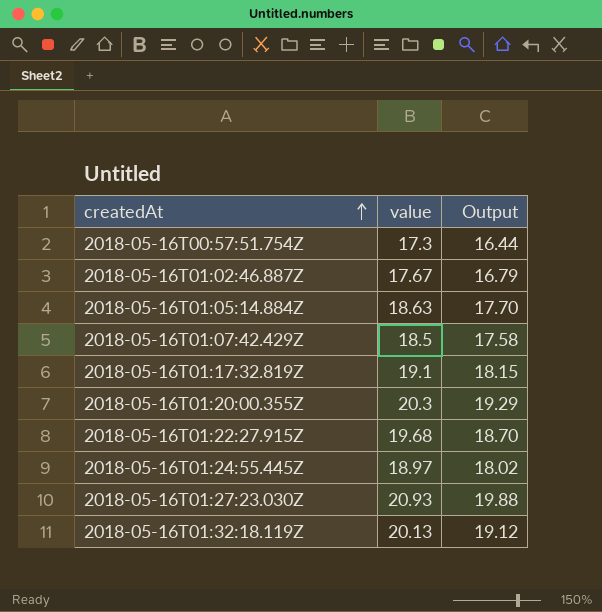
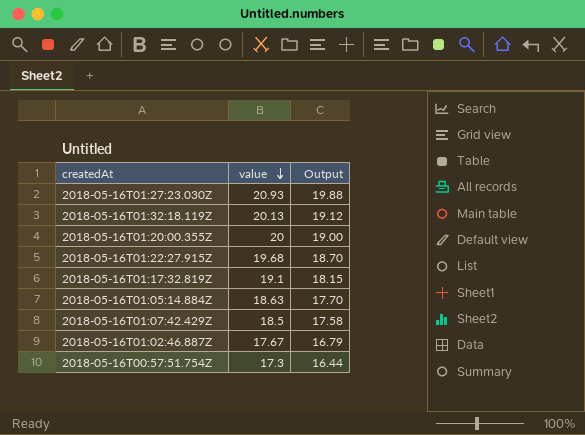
row order: createdAt ascending -> value descending
row 2018-05-16T01:24:55.445Z: 18.97 | 18.02 -> none
2018-05-16T01:20:00.355Z | value: 20.3 -> 20
2018-05-16T01:20:00.355Z | Output: 19.29 -> 19.00

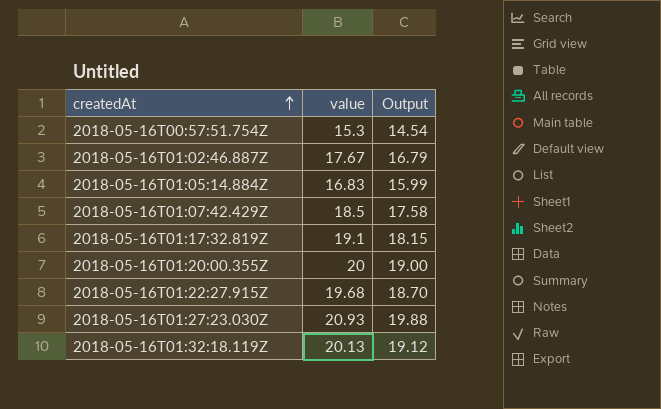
row order: value descending -> createdAt ascending
2018-05-16T00:57:51.754Z | value: 17.3 -> 15.3
2018-05-16T00:57:51.754Z | Output: 16.44 -> 14.54
2018-05-16T01:05:14.884Z | value: 18.63 -> 16.83
2018-05-16T01:05:14.884Z | Output: 17.70 -> 15.99

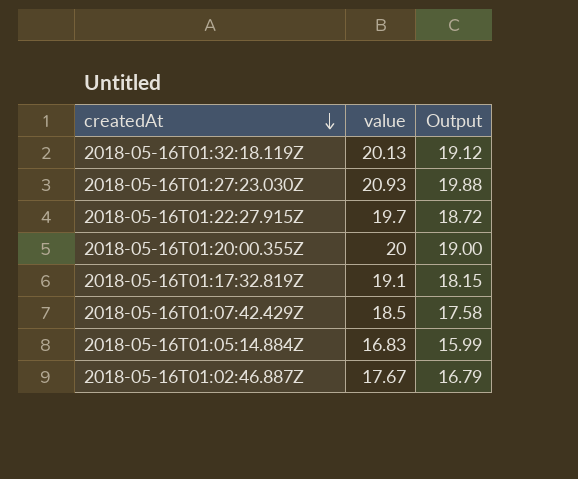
row order: createdAt ascending -> createdAt descending
row 2018-05-16T00:57:51.754Z: 15.3 | 14.54 -> none
2018-05-16T01:22:27.915Z | value: 19.68 -> 19.7
2018-05-16T01:22:27.915Z | Output: 18.70 -> 18.72

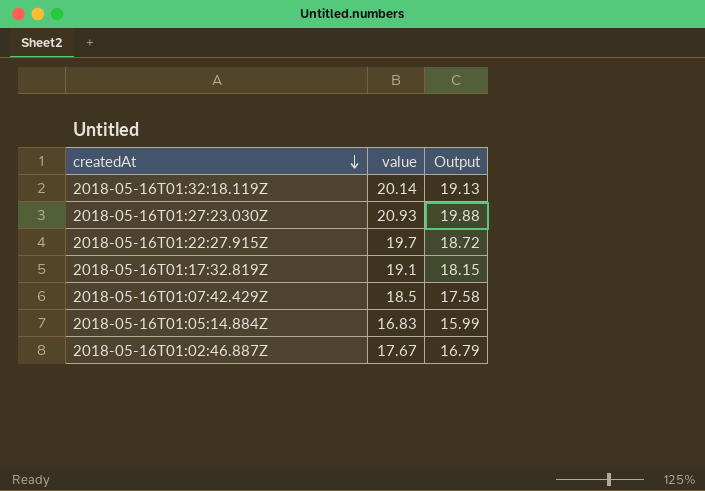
row 2018-05-16T01:20:00.355Z: 20 | 19.00 -> none
2018-05-16T01:32:18.119Z | value: 20.13 -> 20.14
2018-05-16T01:32:18.119Z | Output: 19.12 -> 19.13

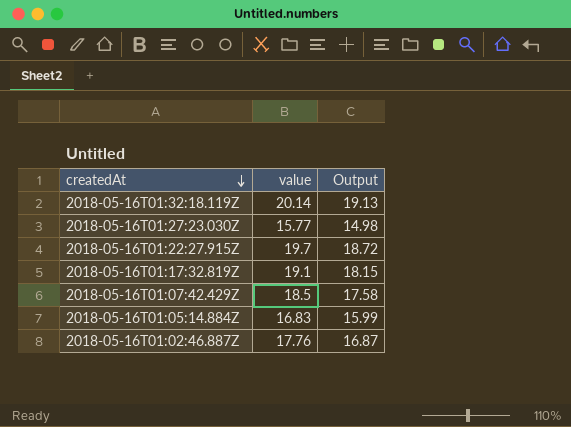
2018-05-16T01:27:23.030Z | value: 20.93 -> 15.77
2018-05-16T01:27:23.030Z | Output: 19.88 -> 14.98
2018-05-16T01:02:46.887Z | value: 17.67 -> 17.76
2018-05-16T01:02:46.887Z | Output: 16.79 -> 16.87

